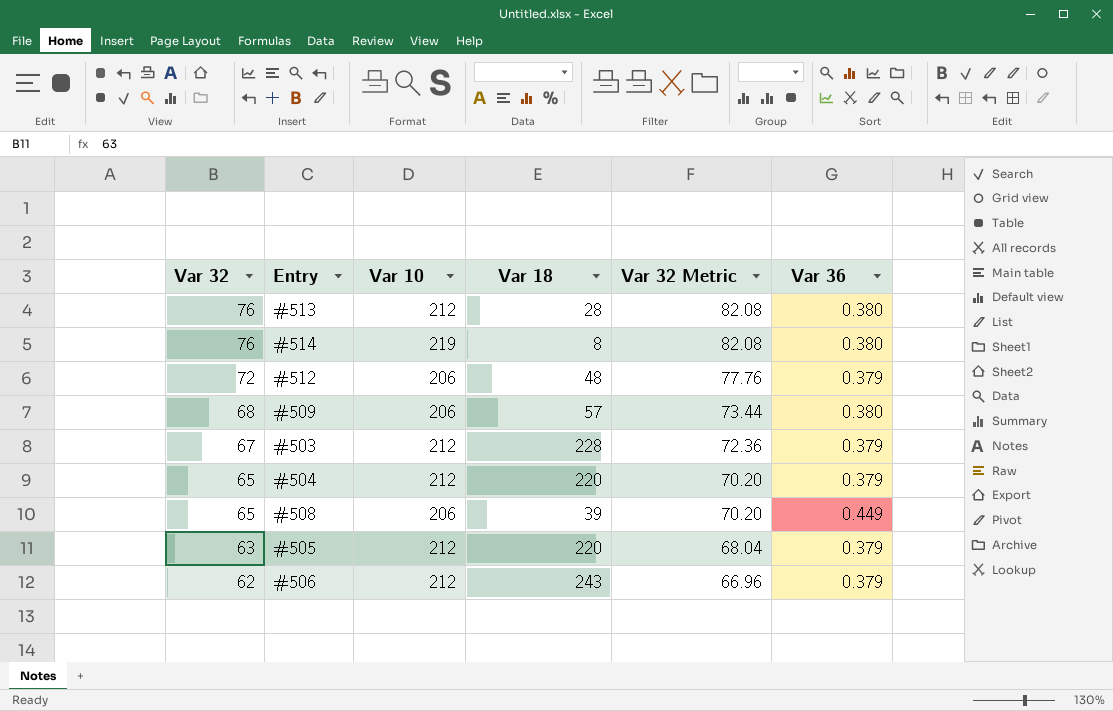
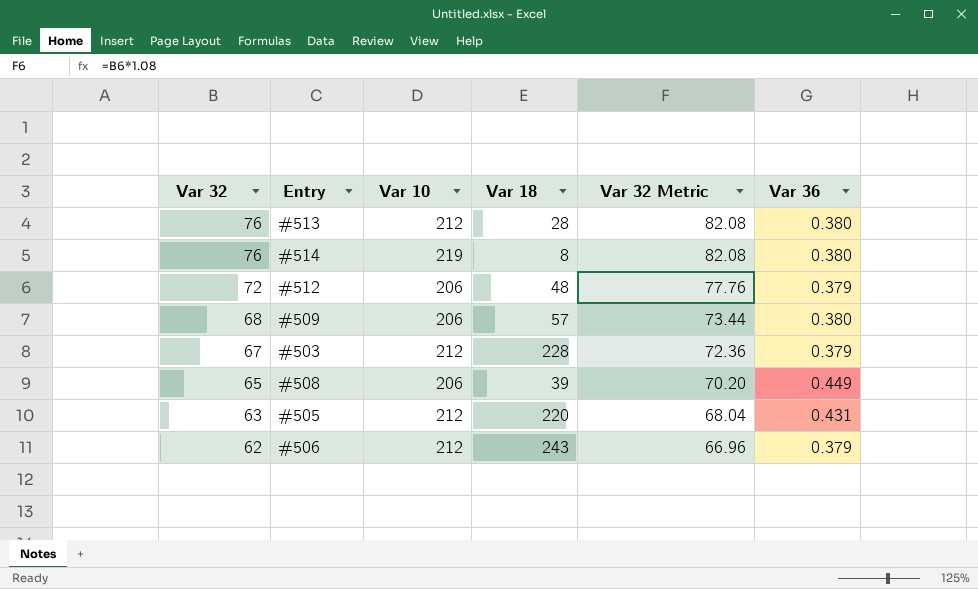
row #504: 65 | 212 | 220 | 70.20 | 0.379 -> none
#505 | Var 36: 0.379 -> 0.431

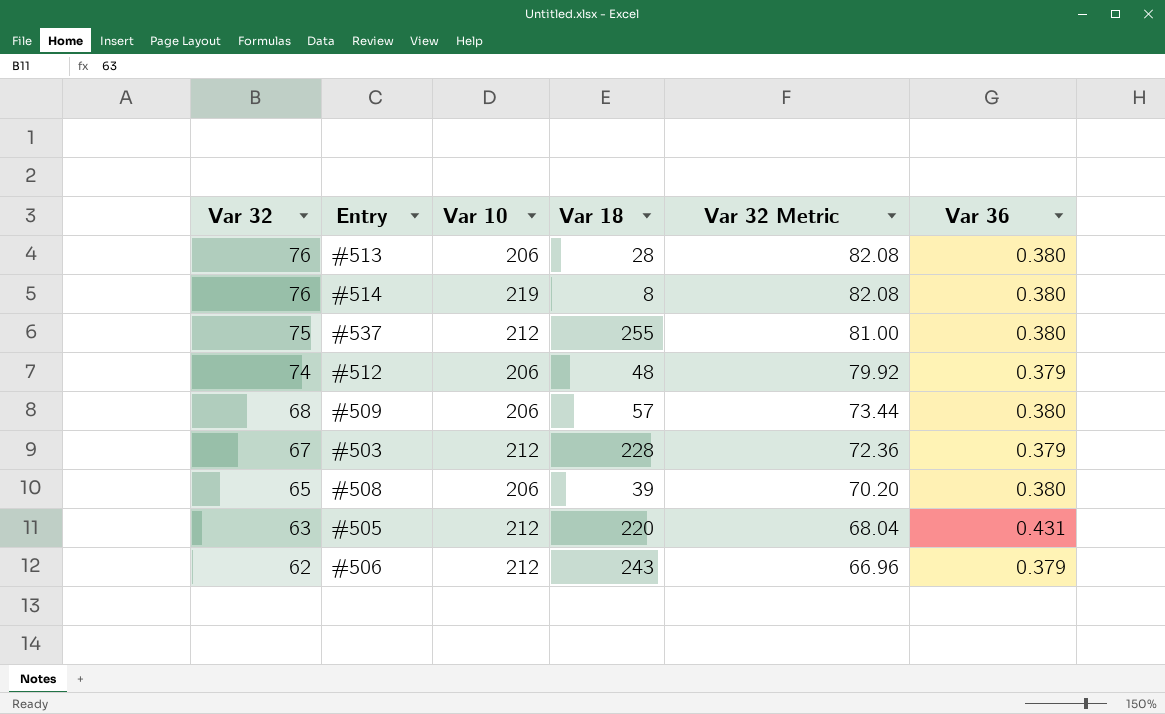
#513 | Var 10: 212 -> 206
row #537: none -> 75 | 212 | 255 | 81.00 | 0.380
#512 | Var 32: 72 -> 74
#512 | Var 32 Metric: 77.76 -> 79.92
#508 | Var 36: 0.449 -> 0.380

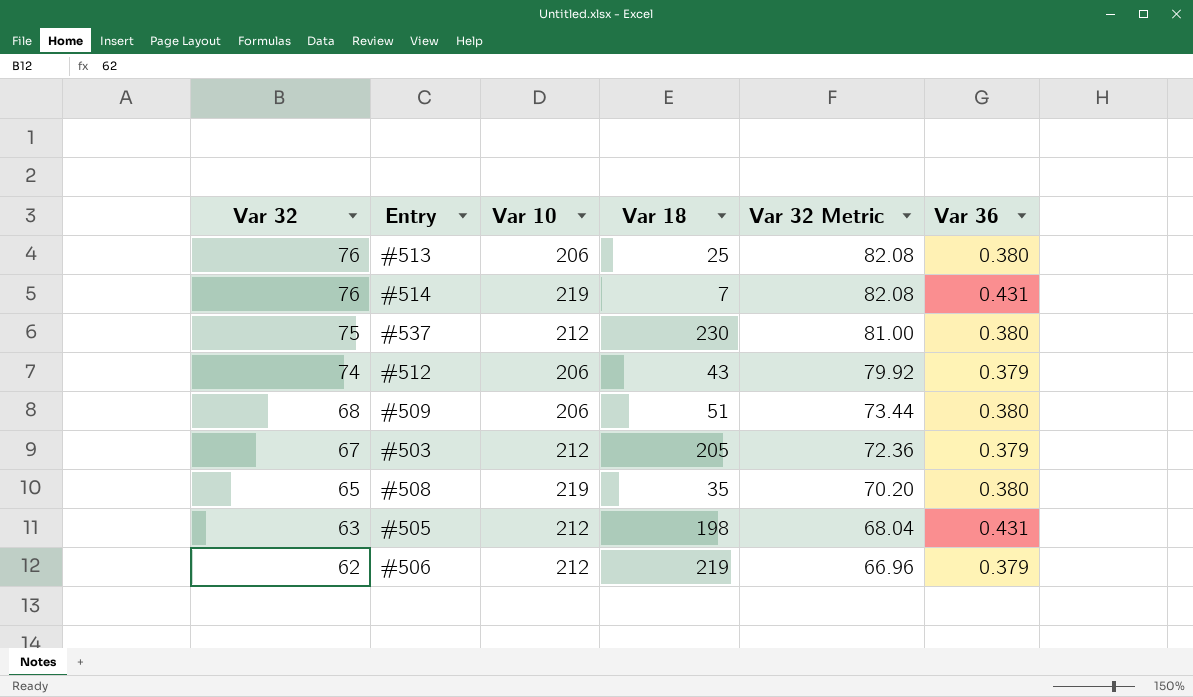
#513 | Var 18: 28 -> 25
#514 | Var 18: 8 -> 7
#514 | Var 36: 0.380 -> 0.431
#537 | Var 18: 255 -> 230
#512 | Var 18: 48 -> 43
#509 | Var 18: 57 -> 51
#503 | Var 18: 228 -> 205
#508 | Var 10: 206 -> 219
#508 | Var 18: 39 -> 35
#505 | Var 18: 220 -> 198
#506 | Var 18: 243 -> 219

